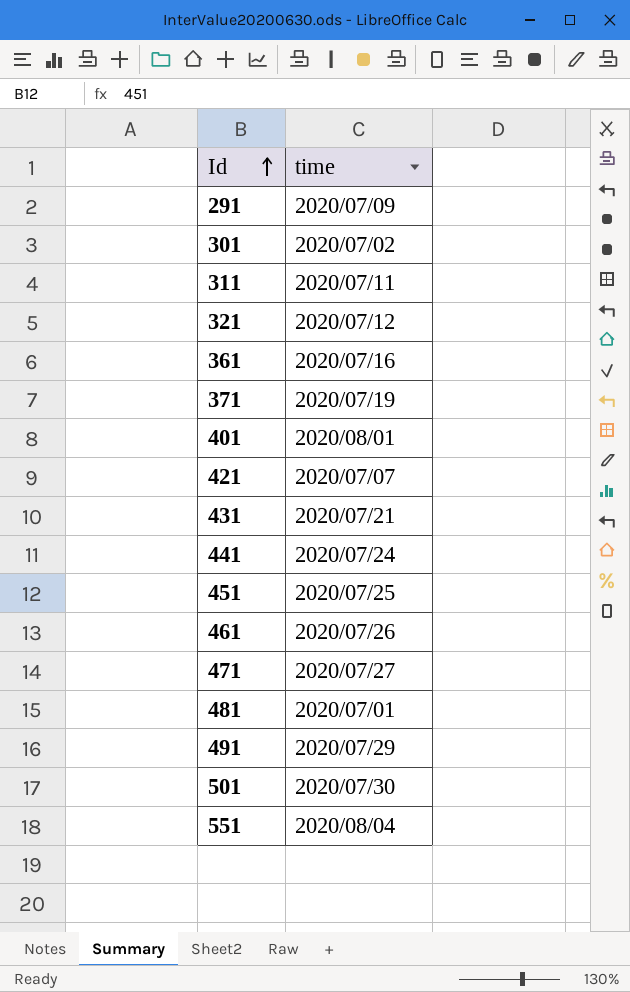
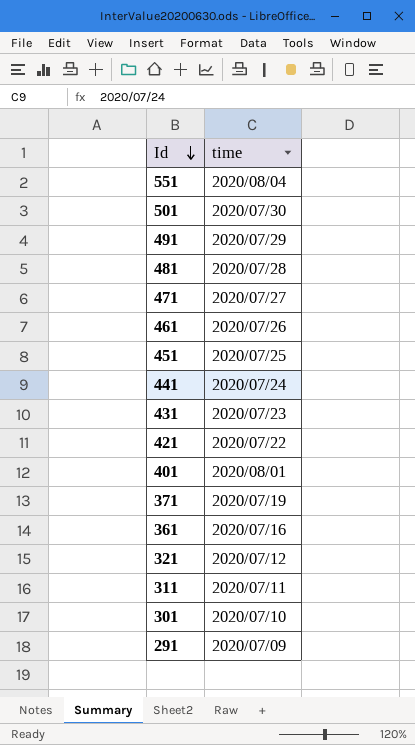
row order: Id ascending -> Id descending
481 | time: 2020/07/01 -> 2020/07/28
431 | time: 2020/07/21 -> 2020/07/23
421 | time: 2020/07/07 -> 2020/07/22
301 | time: 2020/07/02 -> 2020/07/10

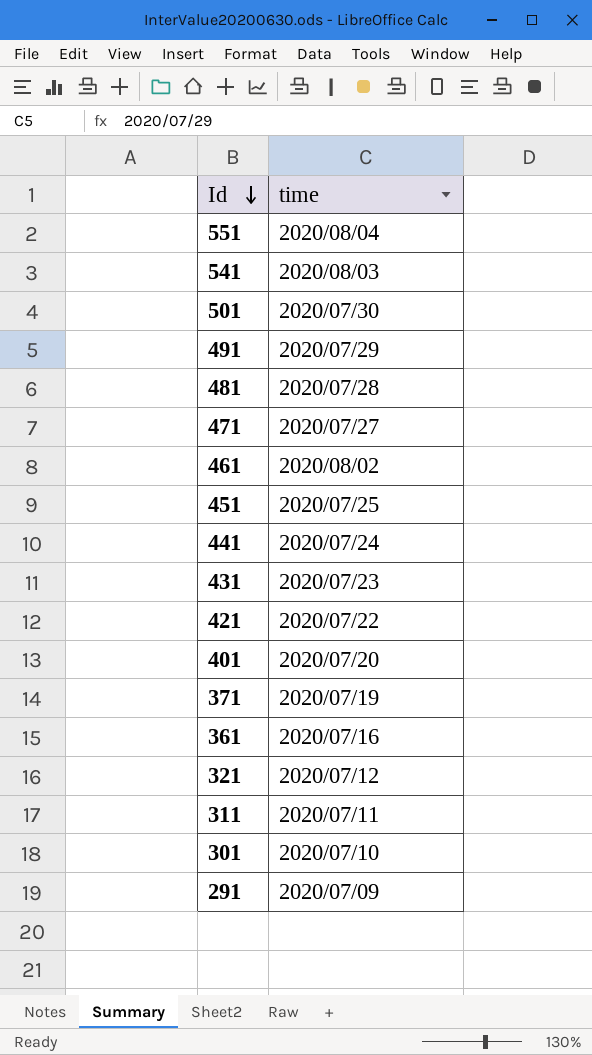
row 541: none -> 2020/08/03
461 | time: 2020/07/26 -> 2020/08/02
401 | time: 2020/08/01 -> 2020/07/20

